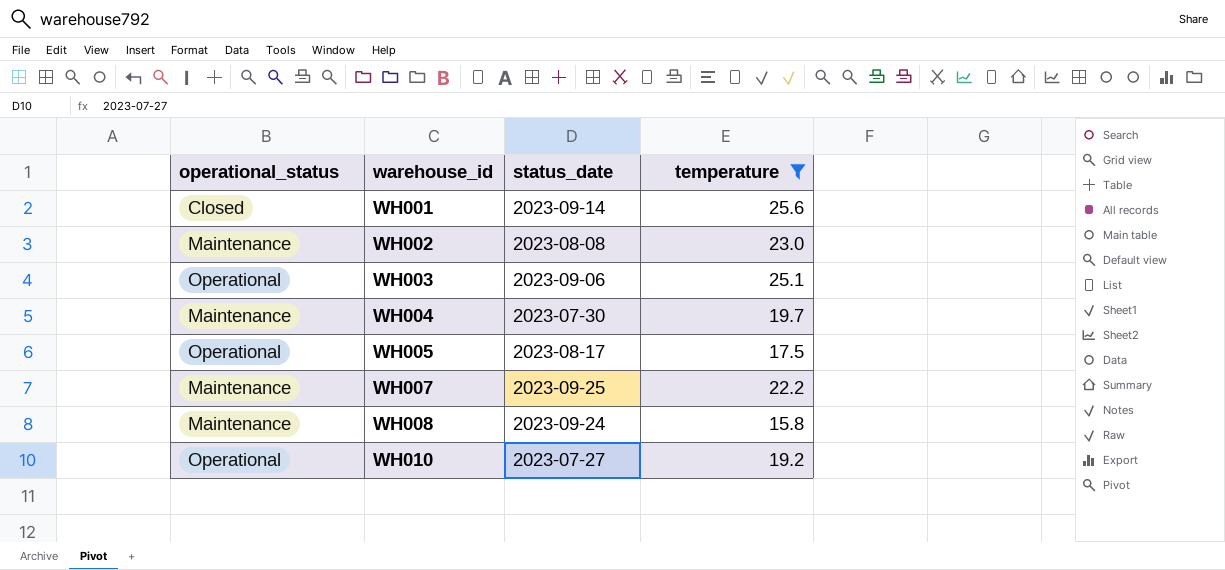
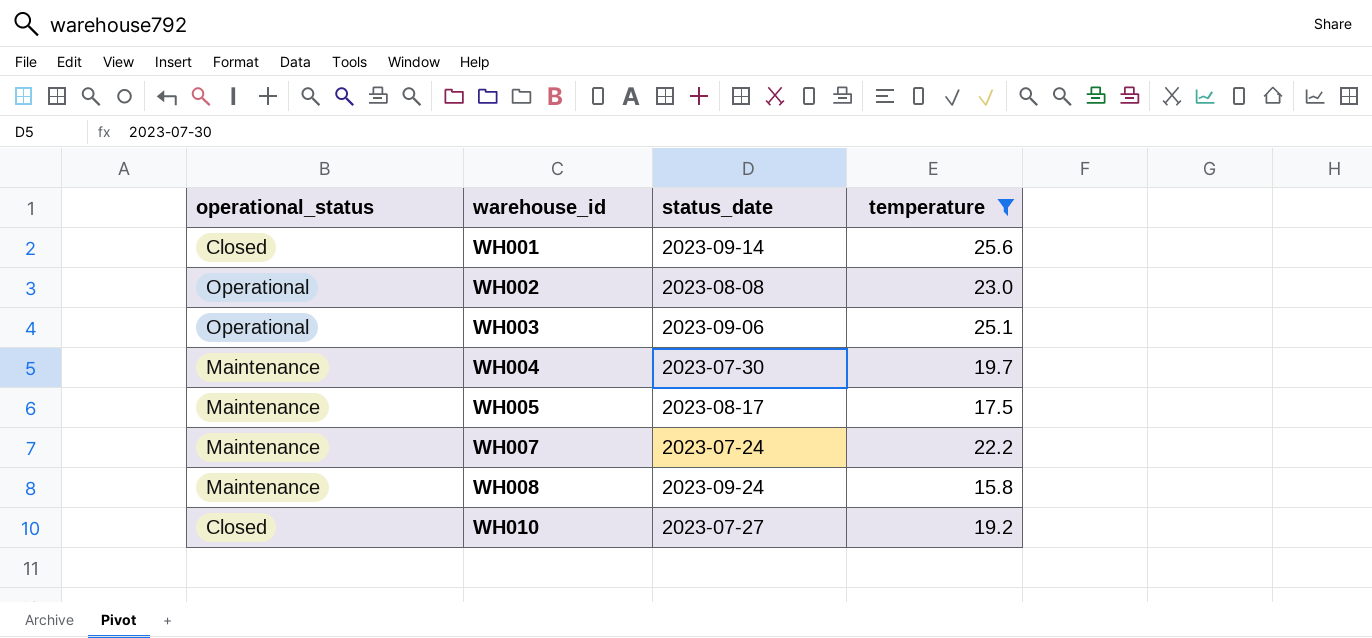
WH002 | operational_status: Maintenance -> Operational
WH005 | operational_status: Operational -> Maintenance
WH007 | status_date: 2023-09-25 -> 2023-07-24
WH010 | operational_status: Operational -> Closed

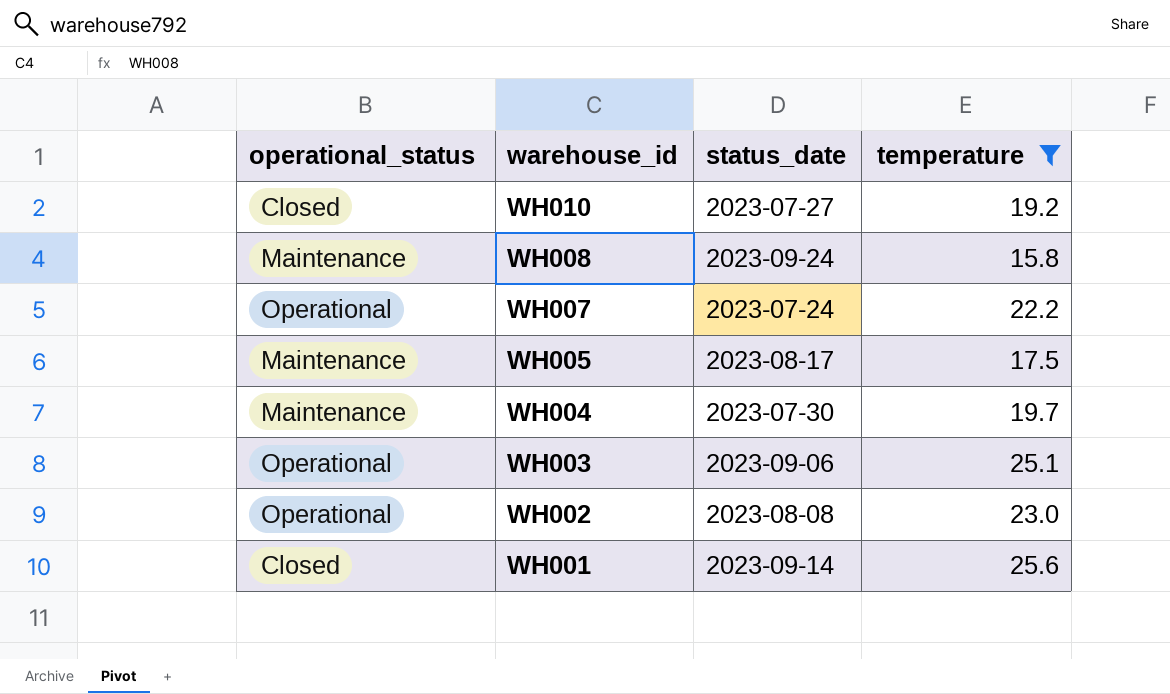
row order: warehouse_id ascending -> warehouse_id descending
WH007 | operational_status: Maintenance -> Operational

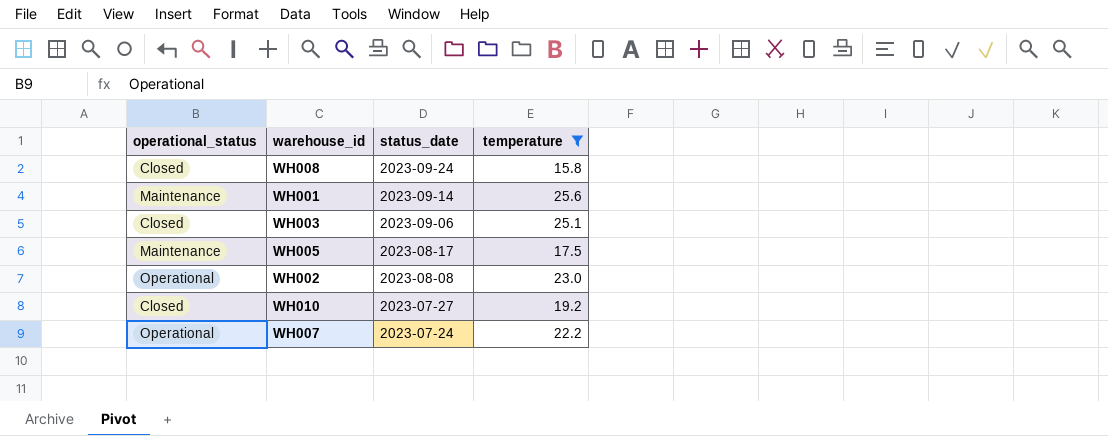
row order: warehouse_id descending -> status_date descending
row WH004: Maintenance | 2023-07-30 | 19.7 -> none
WH008 | operational_status: Maintenance -> Closed
WH001 | operational_status: Closed -> Maintenance
WH003 | operational_status: Operational -> Closed

